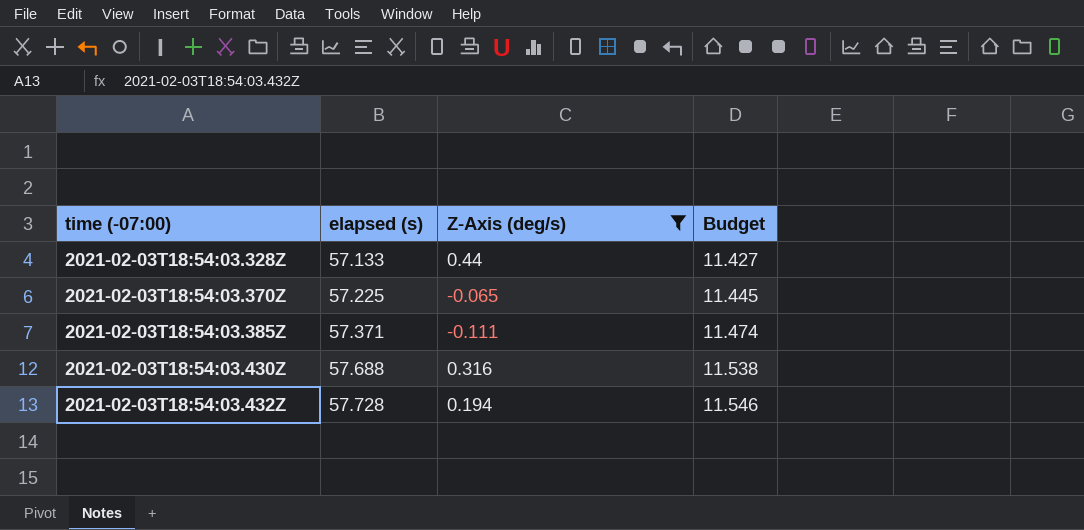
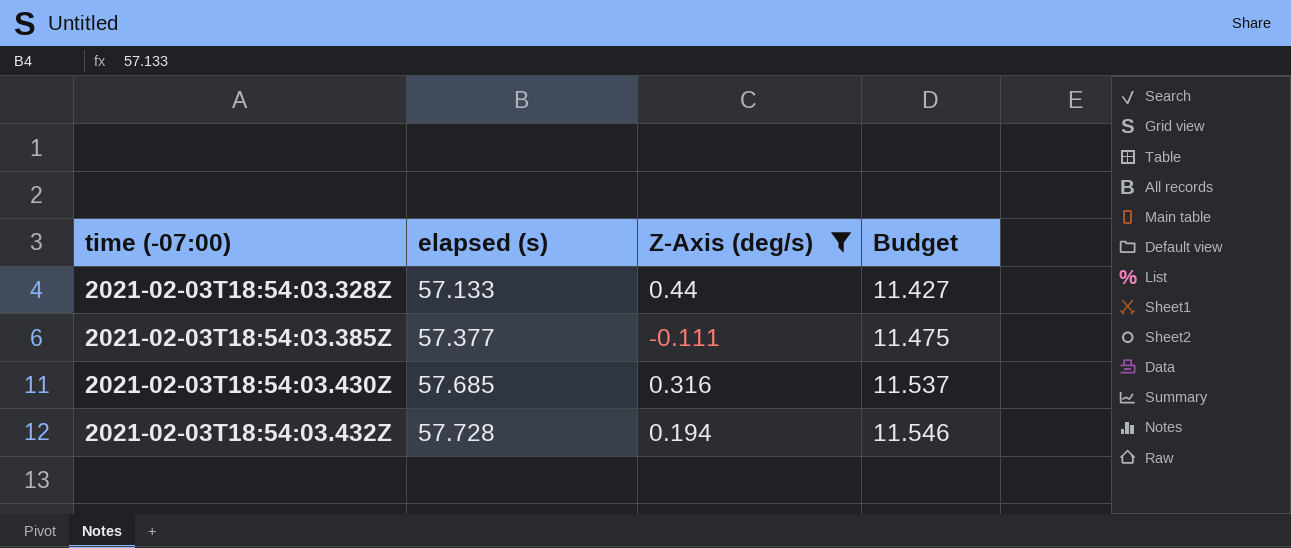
row 2021-02-03T18:54:03.370Z: 57.225 | -0.065 | 11.445 -> none
2021-02-03T18:54:03.385Z | elapsed (s): 57.371 -> 57.377
2021-02-03T18:54:03.385Z | Budget: 11.474 -> 11.475
2021-02-03T18:54:03.430Z | elapsed (s): 57.688 -> 57.685
2021-02-03T18:54:03.430Z | Budget: 11.538 -> 11.537

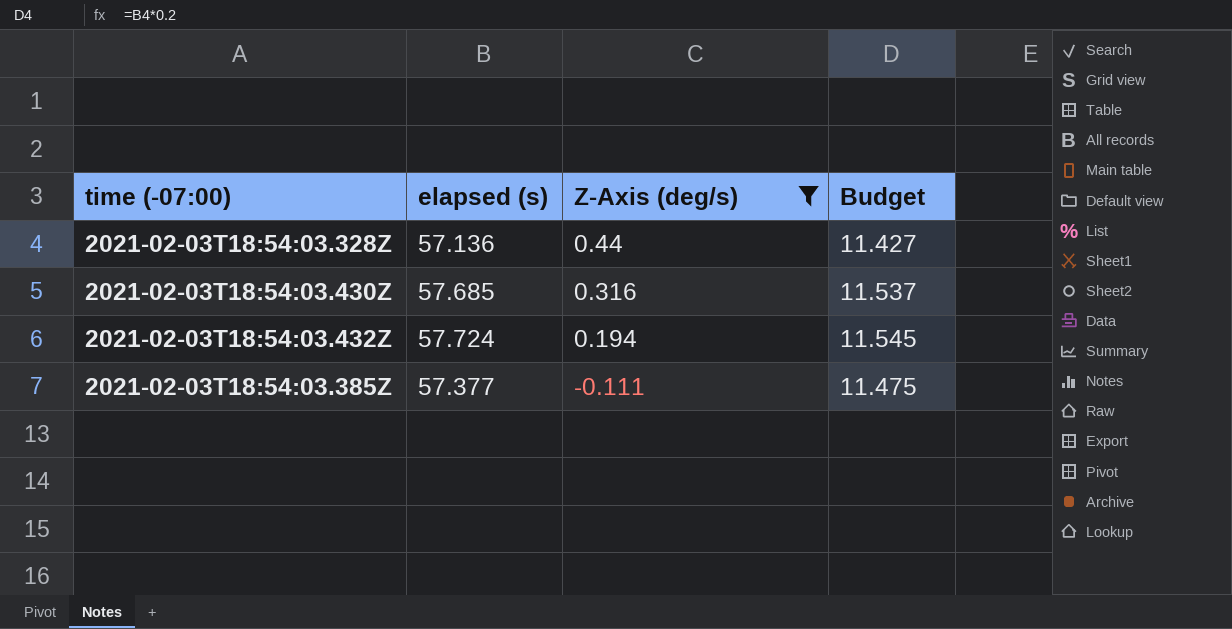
row order: time (-07:00) ascending -> Z-Axis (deg/s) descending
2021-02-03T18:54:03.328Z | elapsed (s): 57.133 -> 57.136
2021-02-03T18:54:03.432Z | elapsed (s): 57.728 -> 57.724
2021-02-03T18:54:03.432Z | Budget: 11.546 -> 11.545

